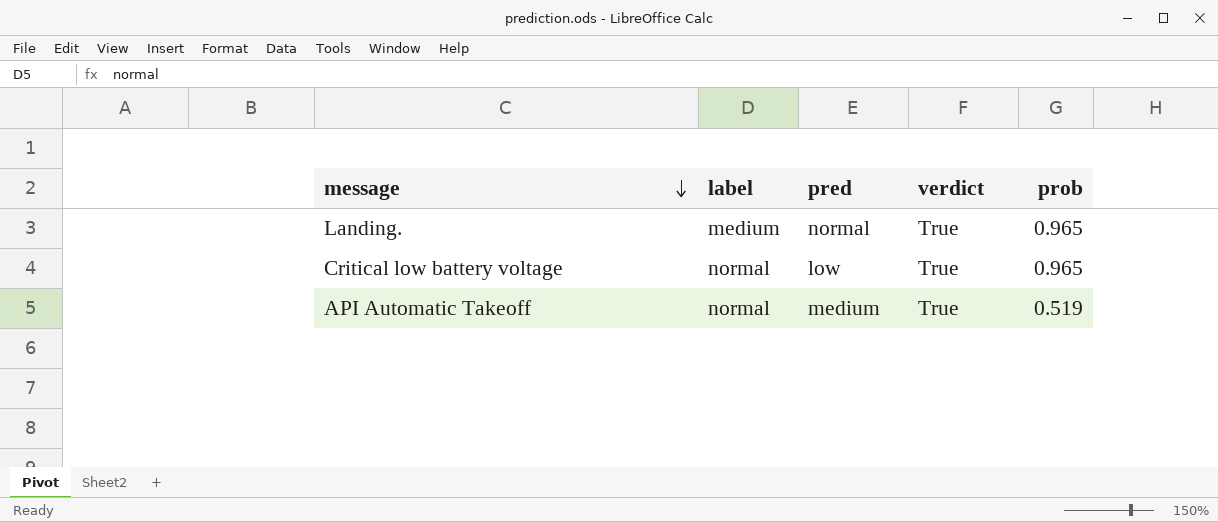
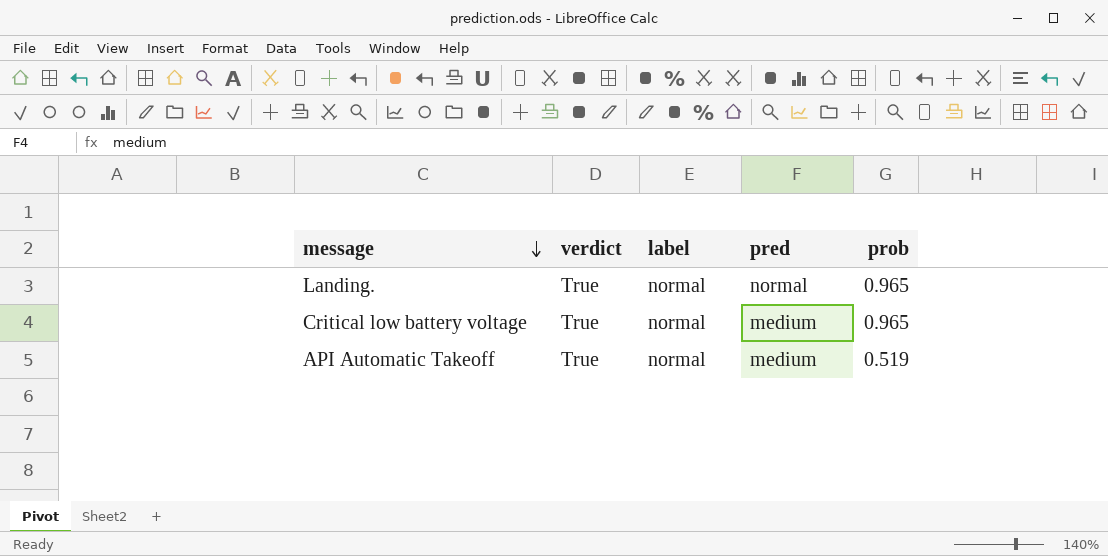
column verdict | position: 4 -> 2
Landing. | label: medium -> normal
Critical low battery voltage | pred: low -> medium

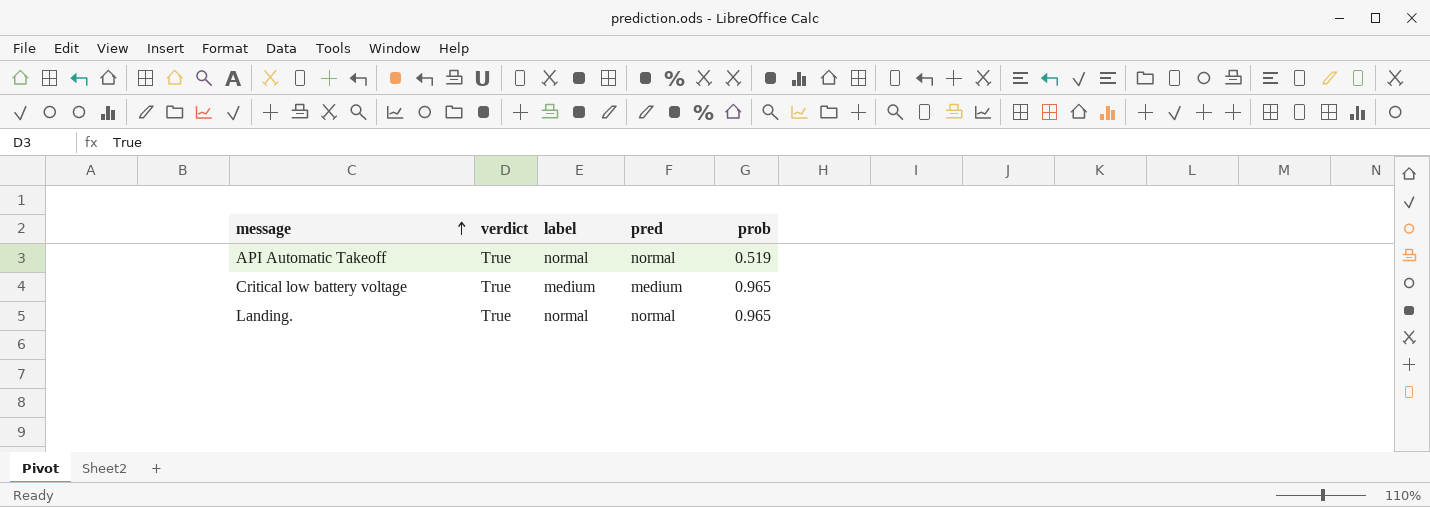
row order: message descending -> message ascending
API Automatic Takeoff | pred: medium -> normal
Critical low battery voltage | label: normal -> medium

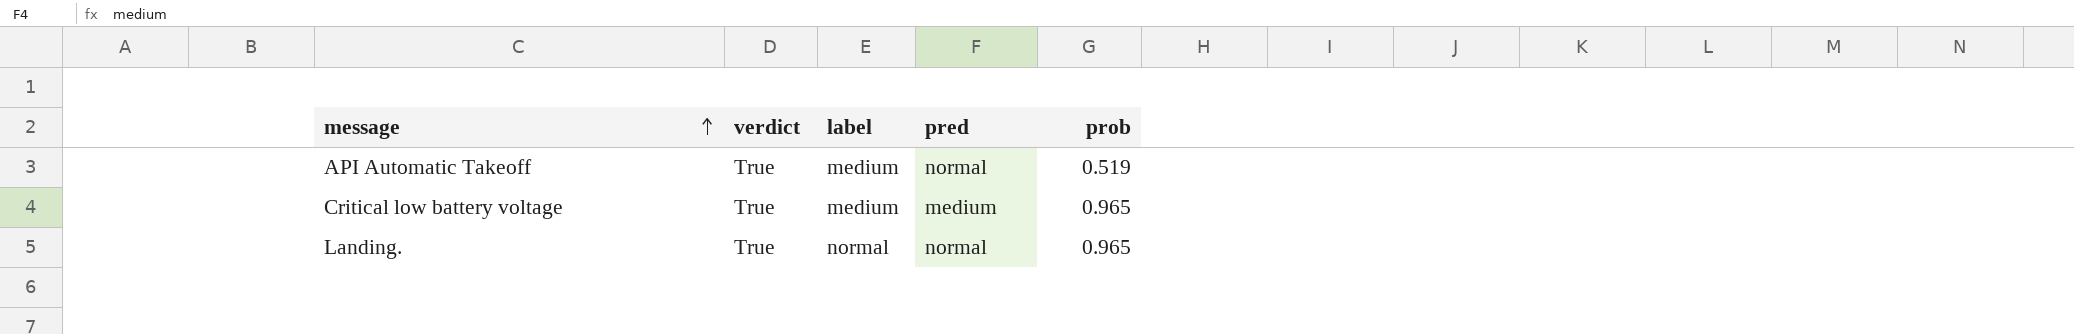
API Automatic Takeoff | label: normal -> medium

